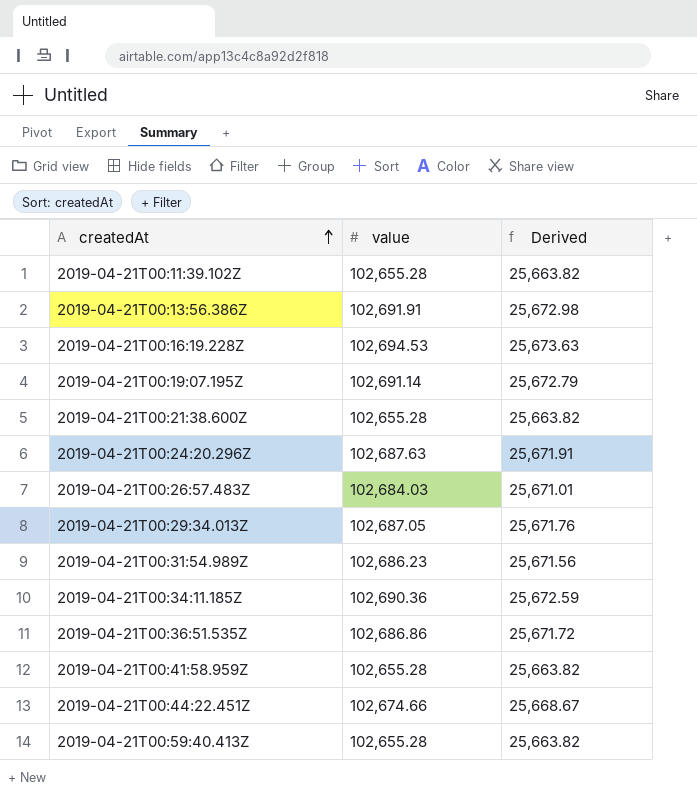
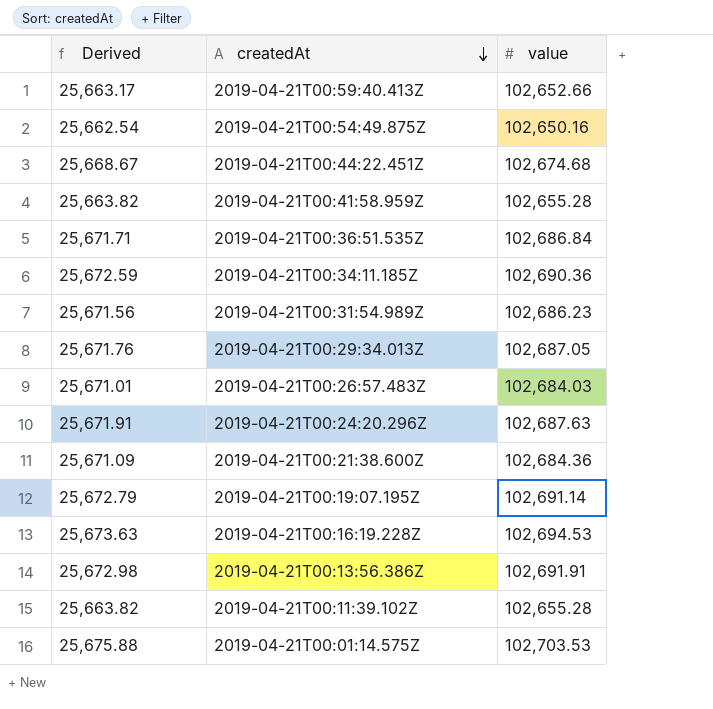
row order: createdAt ascending -> createdAt descending
column Derived | position: 3 -> 1
2019-04-21T00:59:40.413Z | Derived: 25,663.82 -> 25,663.17
2019-04-21T00:59:40.413Z | value: 102,655.28 -> 102,652.66
row 2019-04-21T00:54:49.875Z: none -> 25,662.54 | 102,650.16
2019-04-21T00:44:22.451Z | value: 102,674.66 -> 102,674.68
2019-04-21T00:36:51.535Z | Derived: 25,671.72 -> 25,671.71
2019-04-21T00:36:51.535Z | value: 102,686.86 -> 102,686.84
2019-04-21T00:21:38.600Z | Derived: 25,663.82 -> 25,671.09
2019-04-21T00:21:38.600Z | value: 102,655.28 -> 102,684.36
row 2019-04-21T00:01:14.575Z: none -> 25,675.88 | 102,703.53

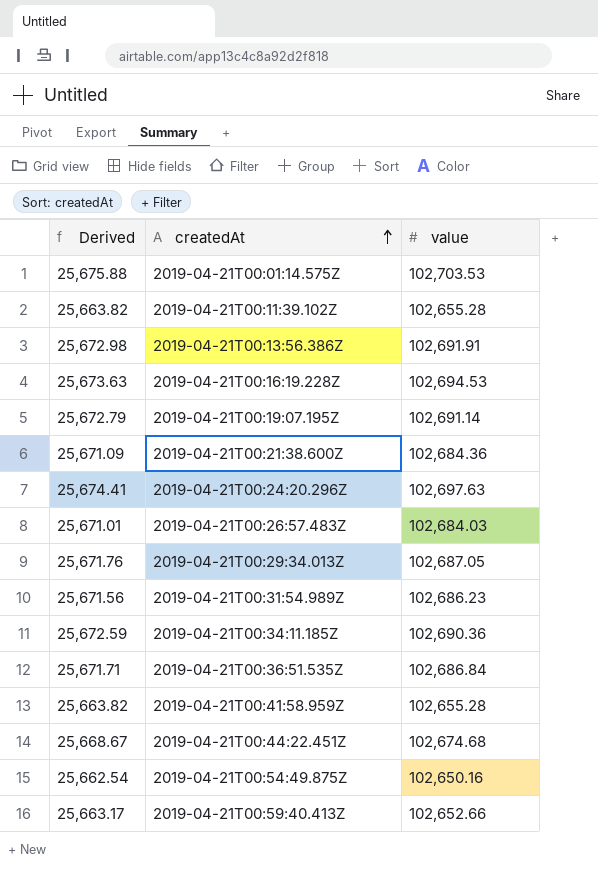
row order: createdAt descending -> createdAt ascending
2019-04-21T00:24:20.296Z | Derived: 25,671.91 -> 25,674.41
2019-04-21T00:24:20.296Z | value: 102,687.63 -> 102,697.63

